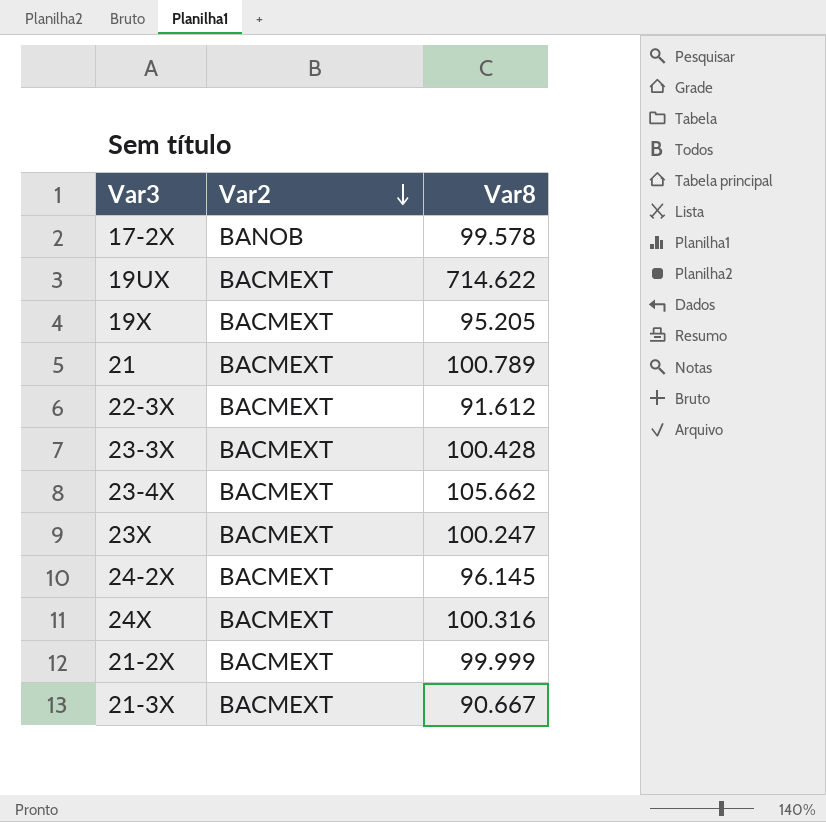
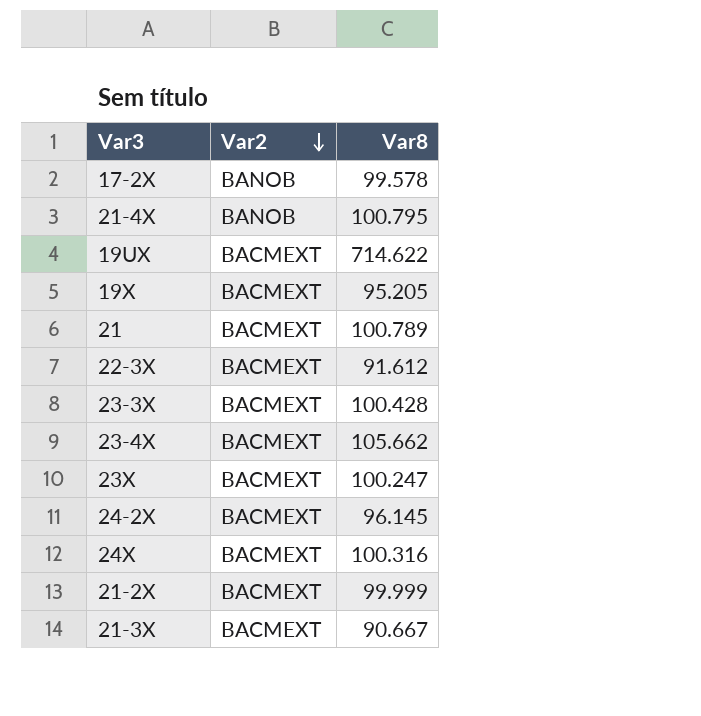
row 21-4X: none -> BANOB | 100.795

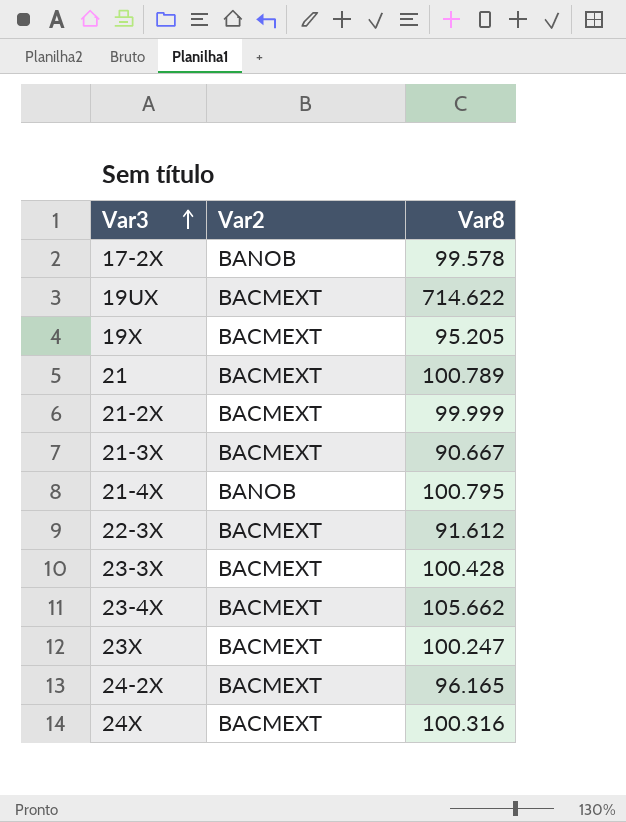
row order: Var2 descending -> Var3 ascending
24-2X | Var8: 96.145 -> 96.165

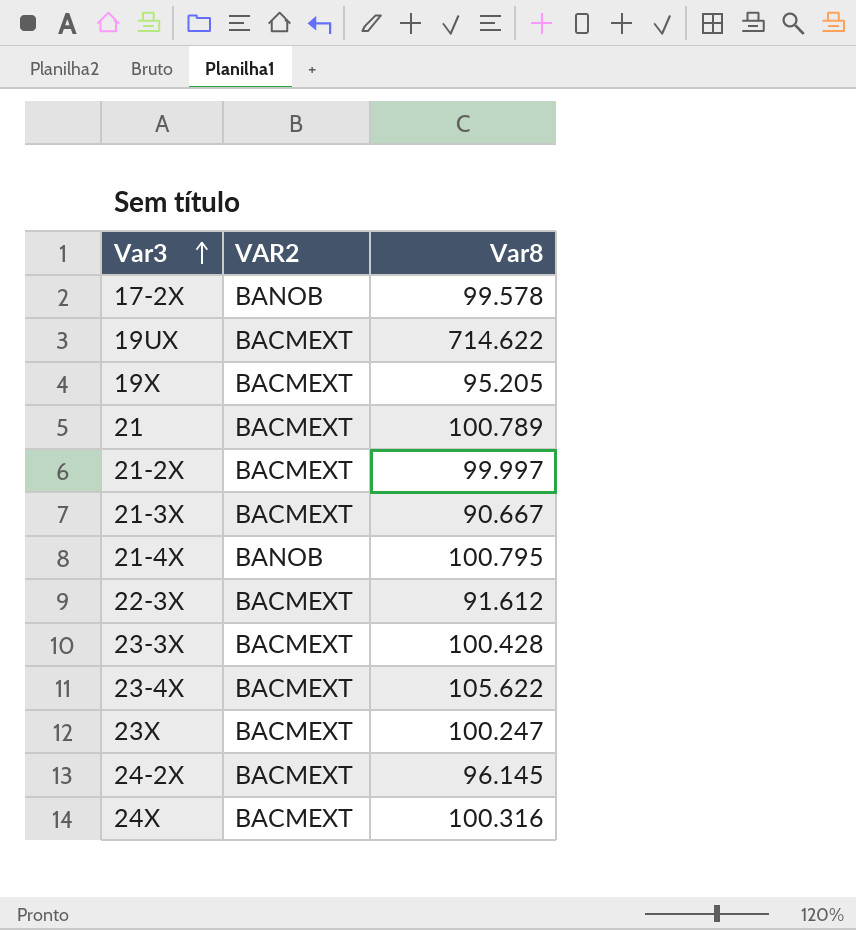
column name: Var2 -> VAR2
21-2X | Var8: 99.999 -> 99.997
23-4X | Var8: 105.662 -> 105.622
24-2X | Var8: 96.165 -> 96.145

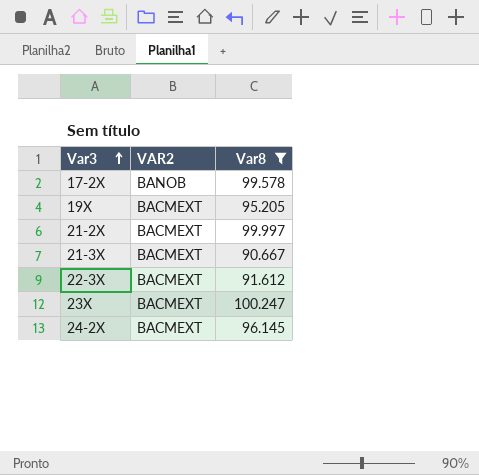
filter: none -> Var8 <= 100.247

